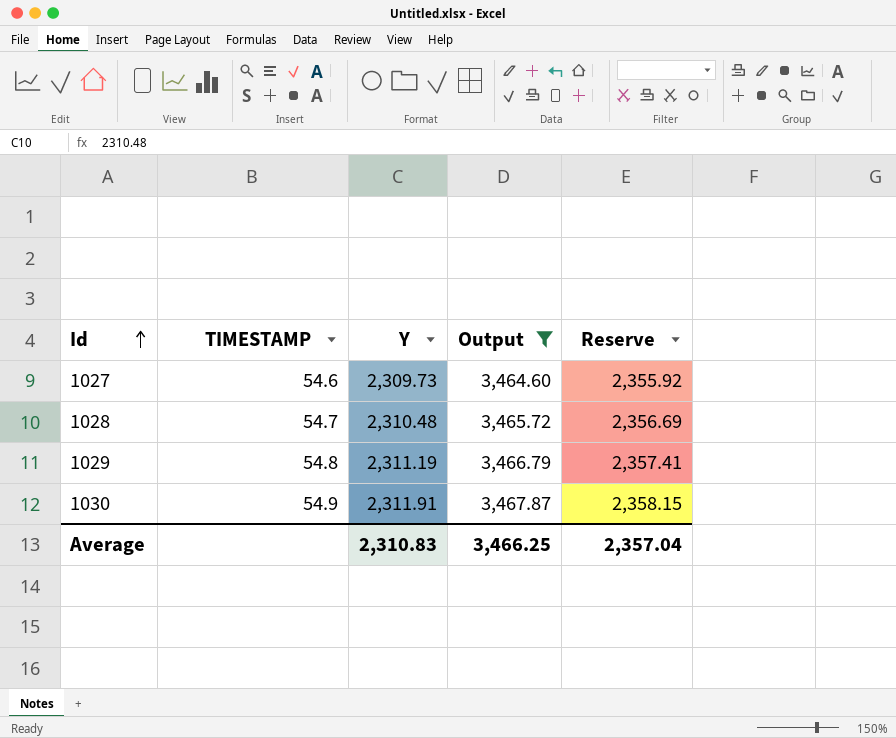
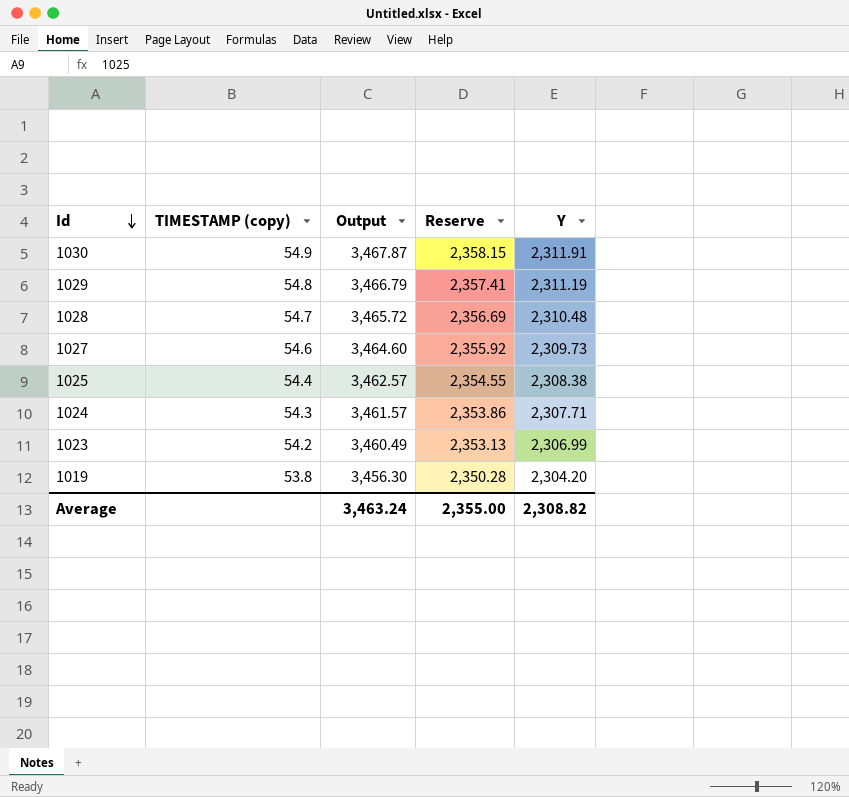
filter: Output >= 3,464.60 -> none
row order: Id ascending -> Id descending
column name: TIMESTAMP -> TIMESTAMP (copy)
column Y | position: 3 -> 5
Average | Output: 3,466.25 -> 3,463.24
Average | Reserve: 2,357.04 -> 2,355.00
Average | Y: 2,310.83 -> 2,308.82

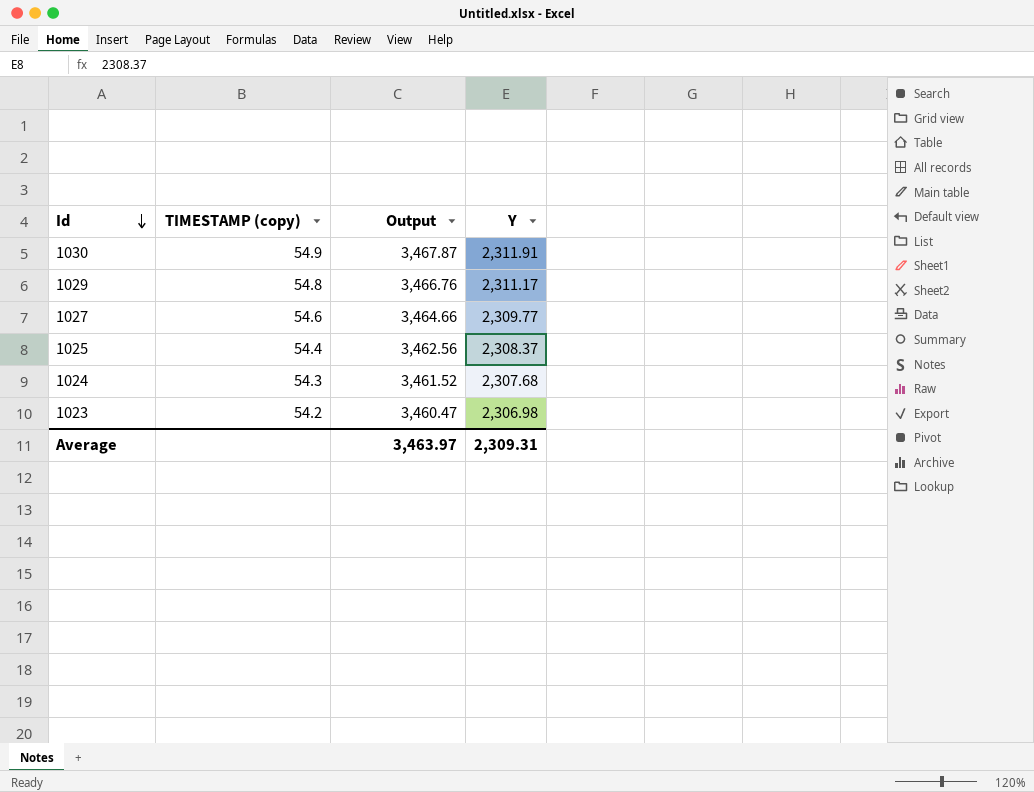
column Reserve | formula: [Y] * 1.02 -> none
row 1028: 54.7 | 3,465.72 | 2,356.69 | 2,310.48 -> none
row 1019: 53.8 | 3,456.30 | 2,350.28 | 2,304.20 -> none
1029 | Output: 3,466.79 -> 3,466.76
1029 | Y: 2,311.19 -> 2,311.17
1027 | Output: 3,464.60 -> 3,464.66
1027 | Y: 2,309.73 -> 2,309.77
1025 | Output: 3,462.57 -> 3,462.56
1025 | Y: 2,308.38 -> 2,308.37
1024 | Output: 3,461.57 -> 3,461.52
1024 | Y: 2,307.71 -> 2,307.68
1023 | Output: 3,460.49 -> 3,460.47
1023 | Y: 2,306.99 -> 2,306.98
Average | Output: 3,463.24 -> 3,463.97
Average | Y: 2,308.82 -> 2,309.31

